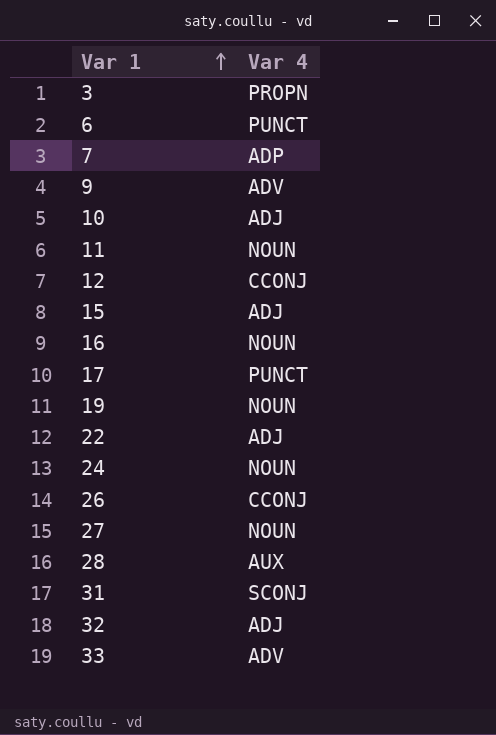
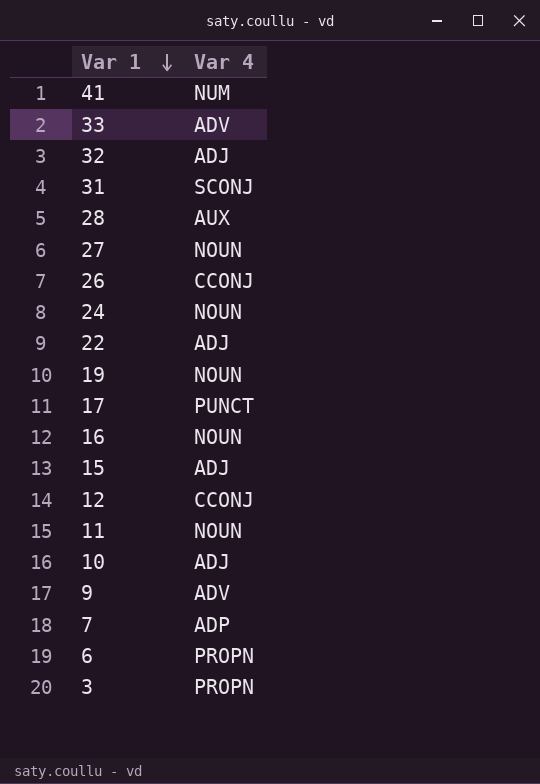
row order: Var 1 ascending -> Var 1 descending
row 41: none -> NUM
6 | Var 4: PUNCT -> PROPN

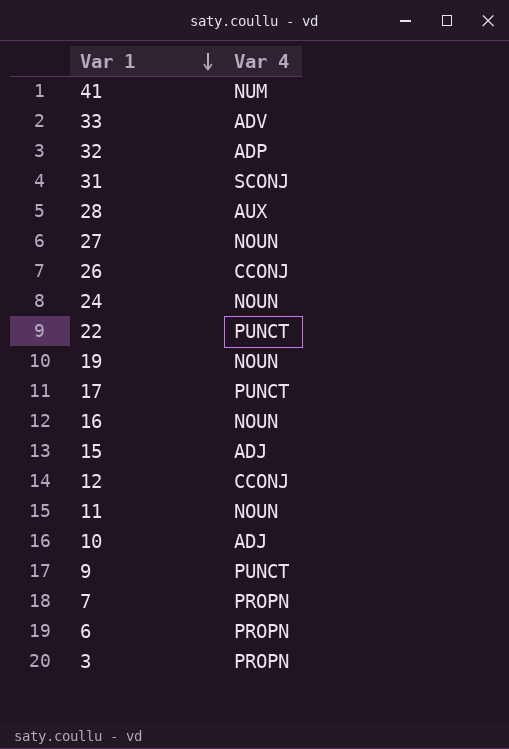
32 | Var 4: ADJ -> ADP
22 | Var 4: ADJ -> PUNCT
9 | Var 4: ADV -> PUNCT
7 | Var 4: ADP -> PROPN

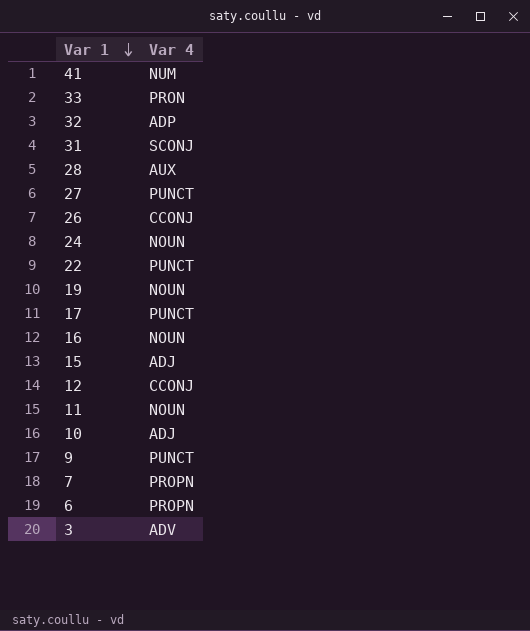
33 | Var 4: ADV -> PRON
27 | Var 4: NOUN -> PUNCT
3 | Var 4: PROPN -> ADV

